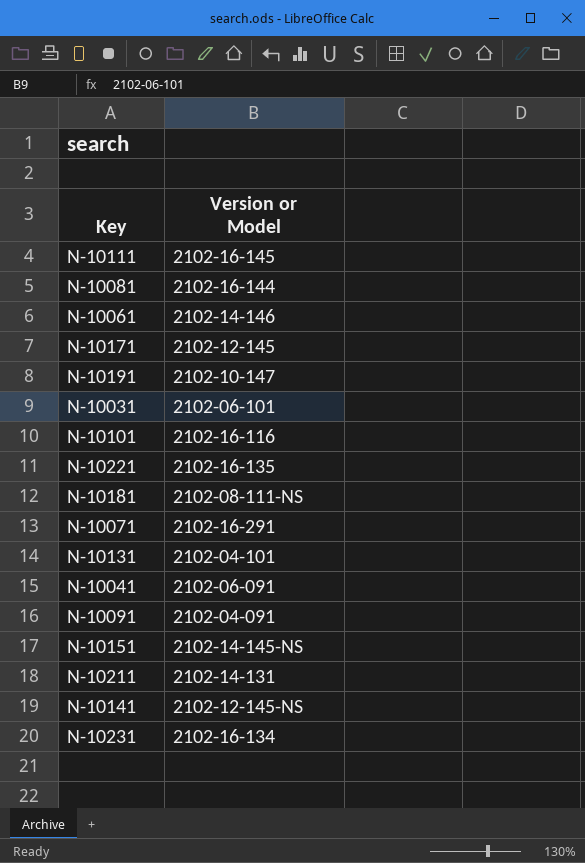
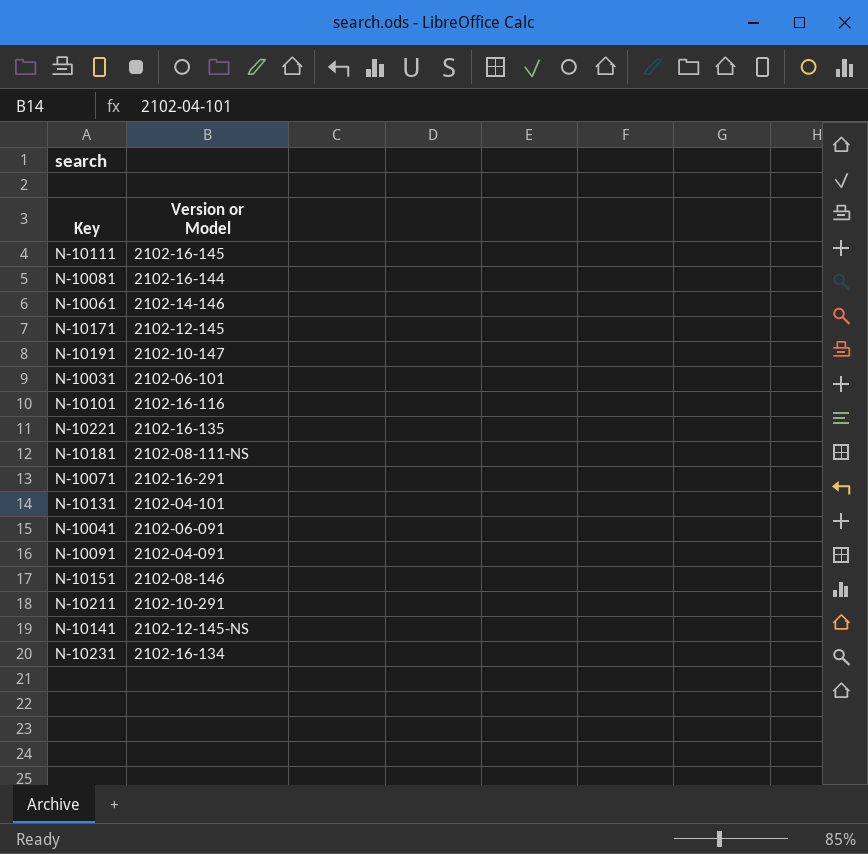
N-10151 | Version or Model: 2102-14-145-NS -> 2102-08-146
N-10211 | Version or Model: 2102-14-131 -> 2102-10-291

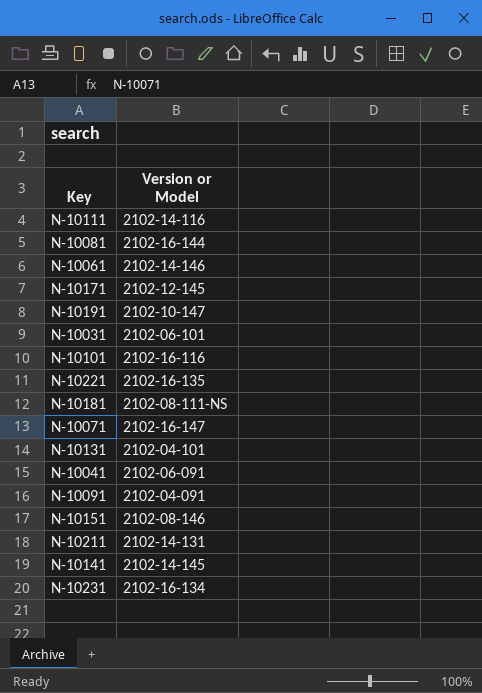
N-10111 | Version or Model: 2102-16-145 -> 2102-14-116
N-10071 | Version or Model: 2102-16-291 -> 2102-16-147
N-10211 | Version or Model: 2102-10-291 -> 2102-14-131
N-10141 | Version or Model: 2102-12-145-NS -> 2102-14-145

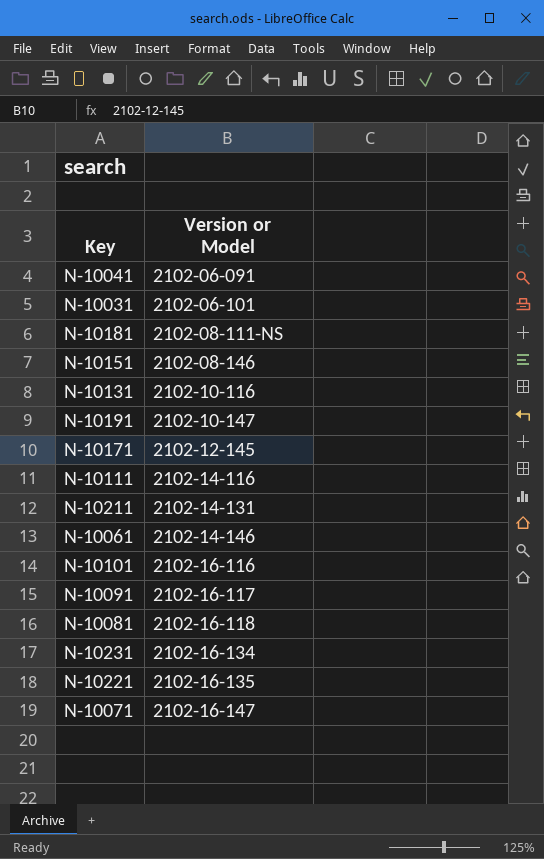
row order: none -> Version or Model ascending
row N-10141: 2102-14-145 -> none
N-10131 | Version or Model: 2102-04-101 -> 2102-10-116
N-10091 | Version or Model: 2102-04-091 -> 2102-16-117
N-10081 | Version or Model: 2102-16-144 -> 2102-16-118

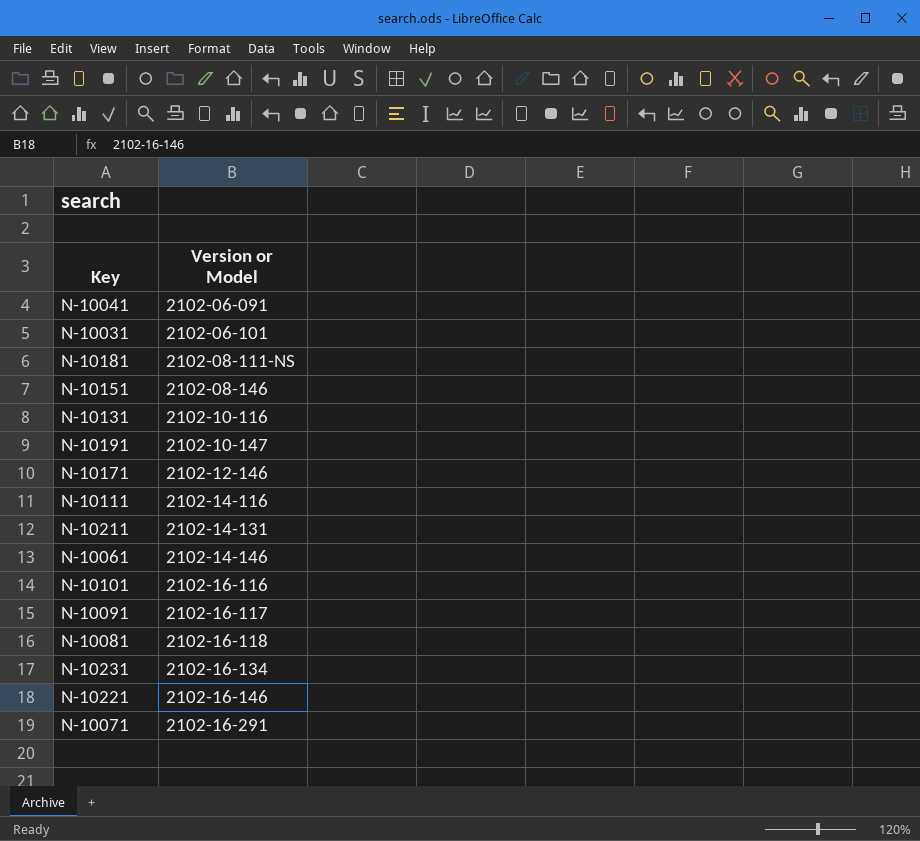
N-10171 | Version or Model: 2102-12-145 -> 2102-12-146
N-10221 | Version or Model: 2102-16-135 -> 2102-16-146
N-10071 | Version or Model: 2102-16-147 -> 2102-16-291

